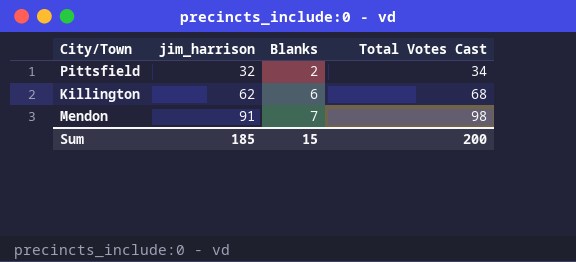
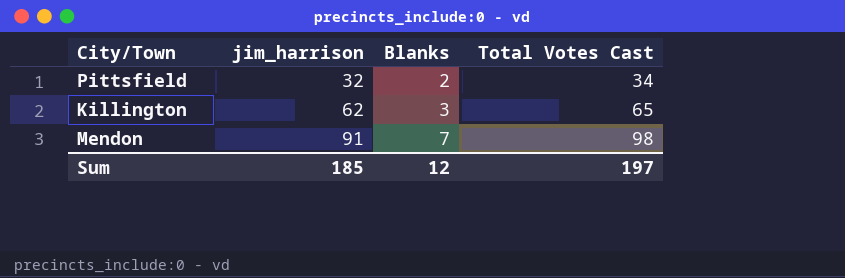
Killington | Blanks: 6 -> 3
Killington | Total Votes Cast: 68 -> 65
Sum | Blanks: 15 -> 12
Sum | Total Votes Cast: 200 -> 197

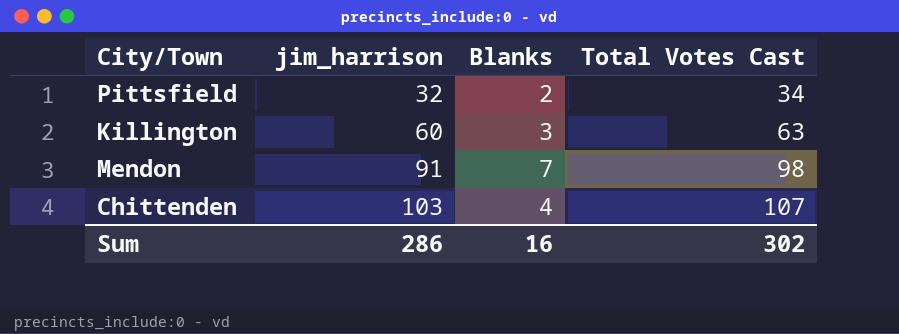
Killington | jim_harrison: 62 -> 60
Killington | Total Votes Cast: 65 -> 63
row Chittenden: none -> 103 | 4 | 107
Sum | jim_harrison: 185 -> 286
Sum | Blanks: 12 -> 16
Sum | Total Votes Cast: 197 -> 302

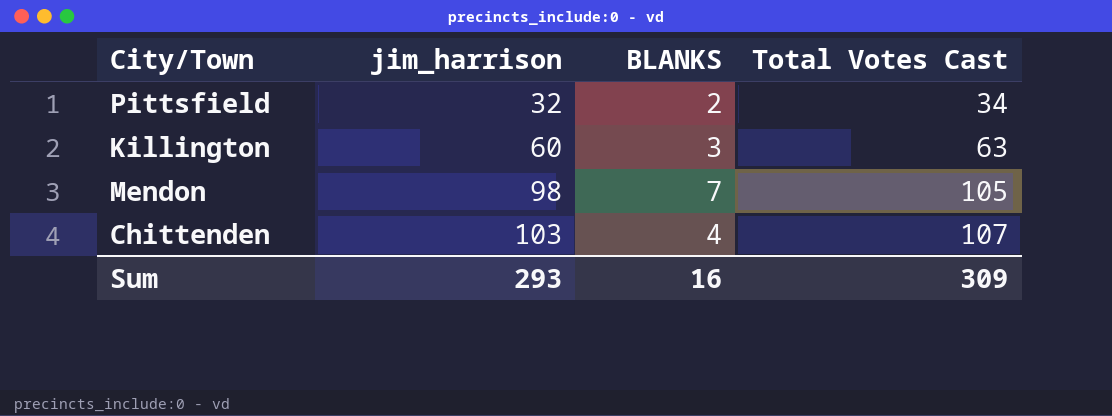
column name: Blanks -> BLANKS
Mendon | jim_harrison: 91 -> 98
Mendon | Total Votes Cast: 98 -> 105
Sum | jim_harrison: 286 -> 293
Sum | Total Votes Cast: 302 -> 309

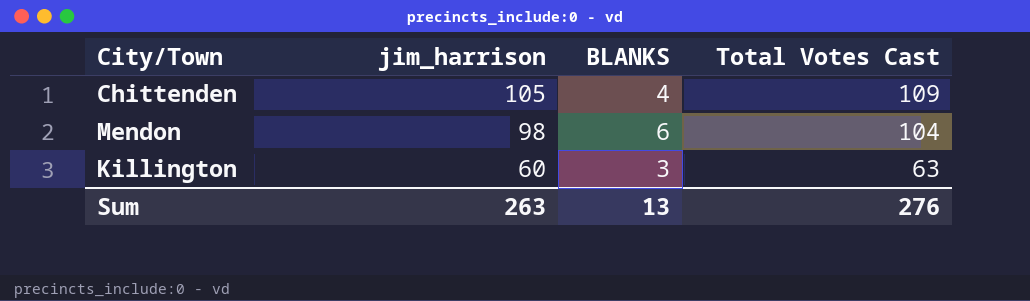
row order: jim_harrison ascending -> jim_harrison descending
row Pittsfield: 32 | 2 | 34 -> none
Chittenden | jim_harrison: 103 -> 105
Chittenden | Total Votes Cast: 107 -> 109
Mendon | BLANKS: 7 -> 6
Mendon | Total Votes Cast: 105 -> 104
Sum | jim_harrison: 293 -> 263
Sum | BLANKS: 16 -> 13
Sum | Total Votes Cast: 309 -> 276

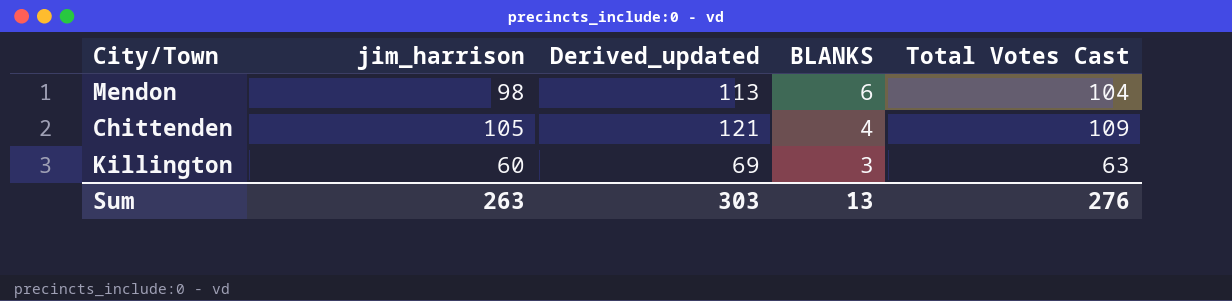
row order: jim_harrison descending -> BLANKS descending
column Derived_updated | formula: none -> [jim_harrison] * 1.15

